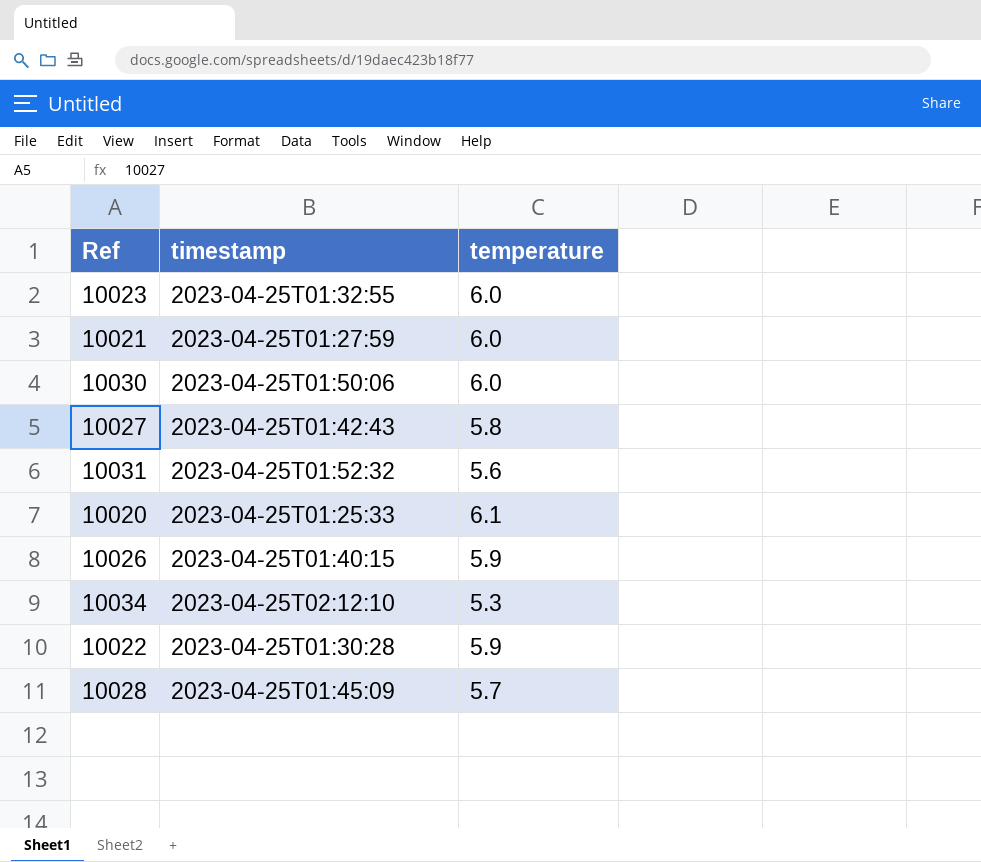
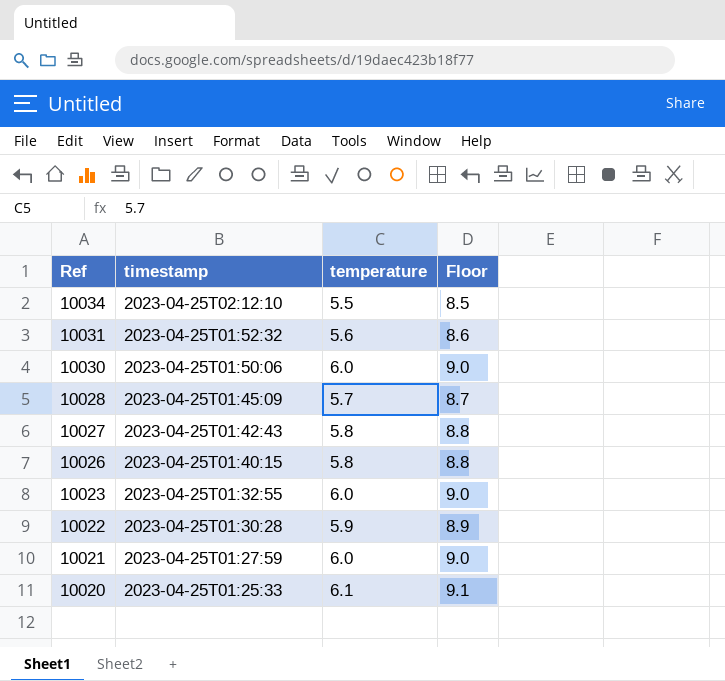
row order: none -> Ref descending
column Floor | formula: none -> [temperature] + 3
10034 | temperature: 5.3 -> 5.5
10026 | temperature: 5.9 -> 5.8

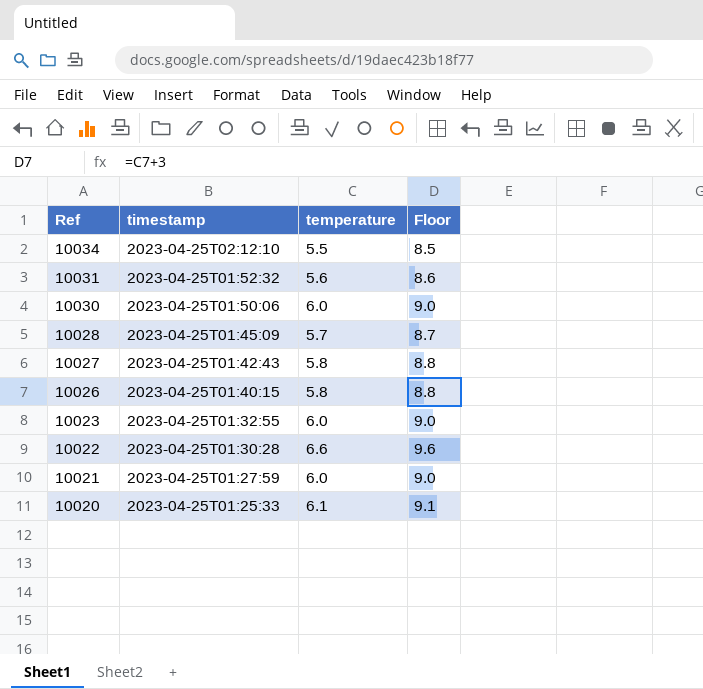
10022 | temperature: 5.9 -> 6.6
10022 | Floor: 8.9 -> 9.6

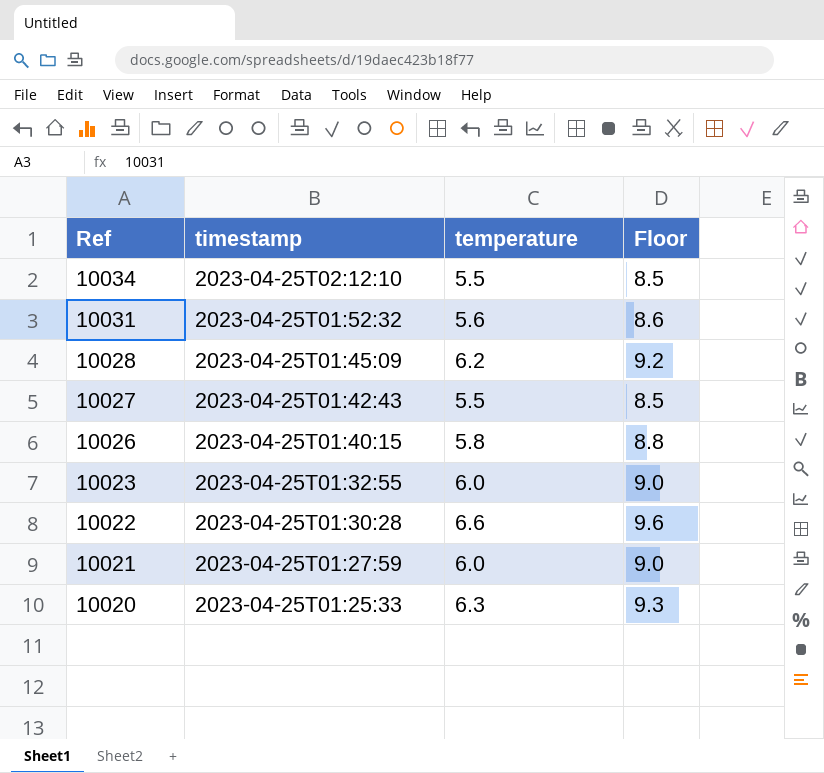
row 10030: 2023-04-25T01:50:06 | 6.0 | 9.0 -> none
10028 | temperature: 5.7 -> 6.2
10028 | Floor: 8.7 -> 9.2
10027 | temperature: 5.8 -> 5.5
10027 | Floor: 8.8 -> 8.5
10020 | temperature: 6.1 -> 6.3
10020 | Floor: 9.1 -> 9.3

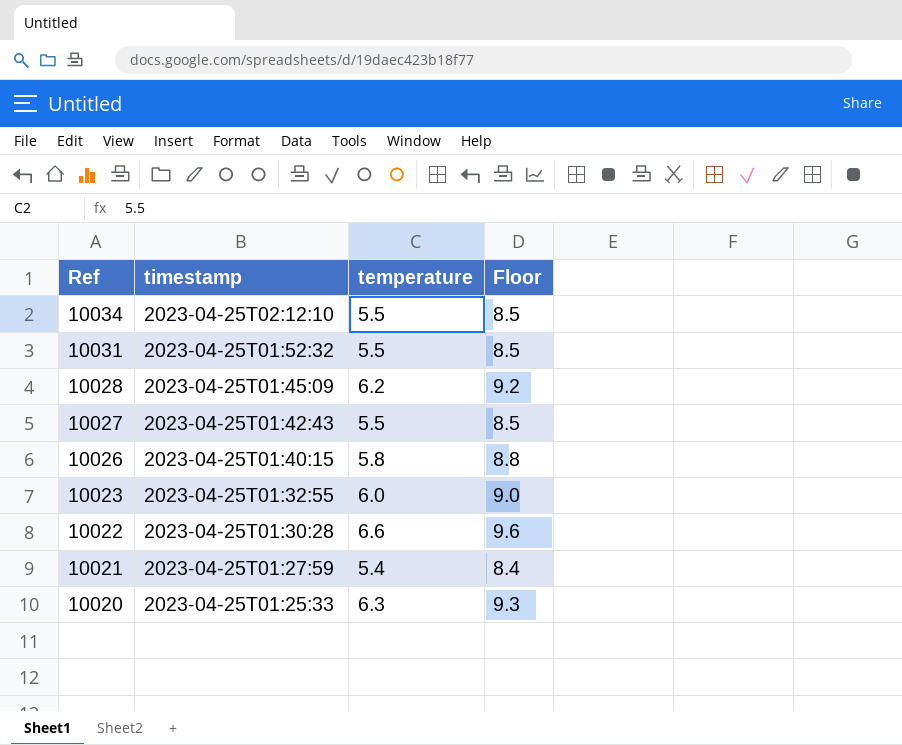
10031 | temperature: 5.6 -> 5.5
10031 | Floor: 8.6 -> 8.5
10021 | temperature: 6.0 -> 5.4
10021 | Floor: 9.0 -> 8.4

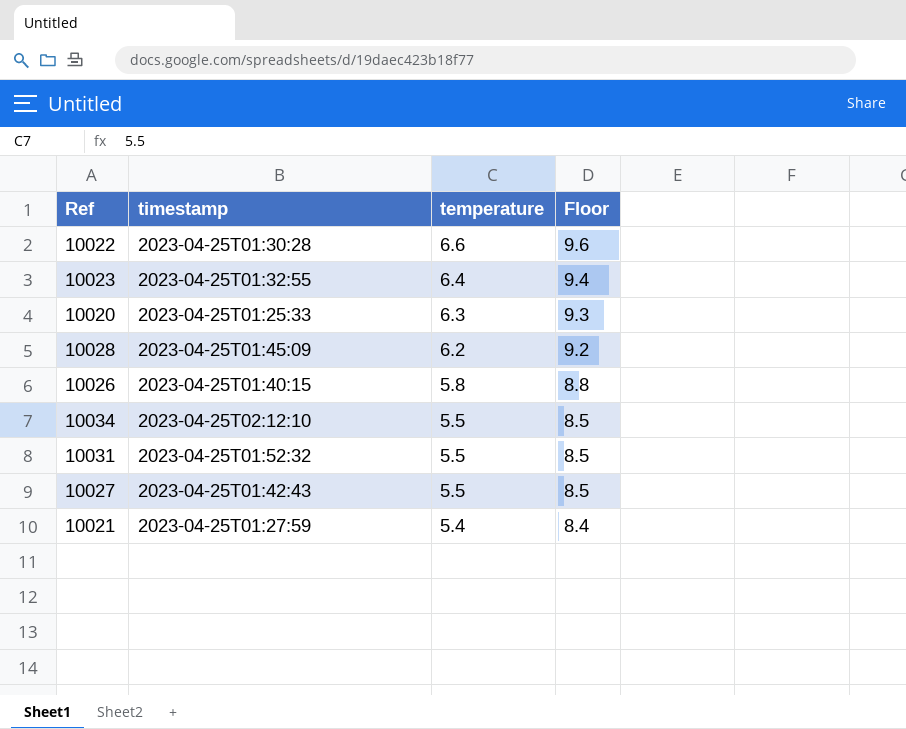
row order: Ref descending -> temperature descending
10023 | temperature: 6.0 -> 6.4
10023 | Floor: 9.0 -> 9.4

